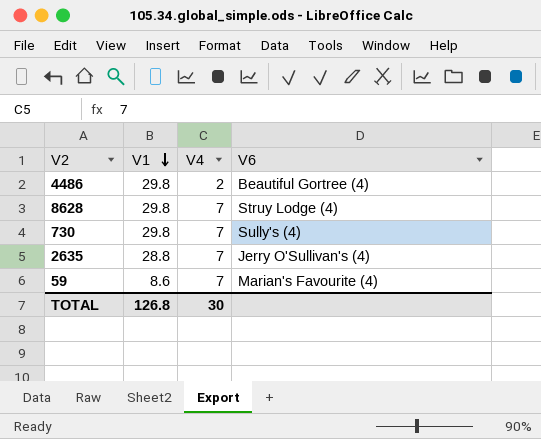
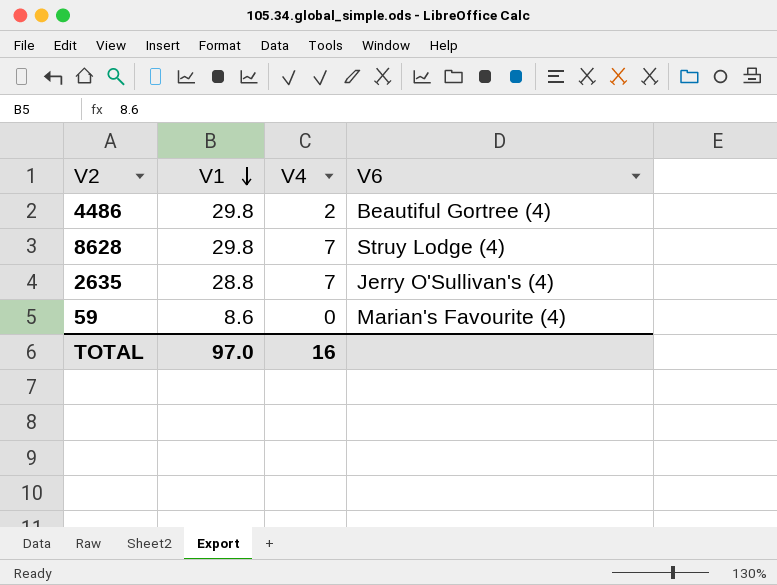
row 730: 29.8 | 7 | Sully's (4) -> none
59 | V4: 7 -> 0
TOTAL | V1: 126.8 -> 97.0
TOTAL | V4: 30 -> 16

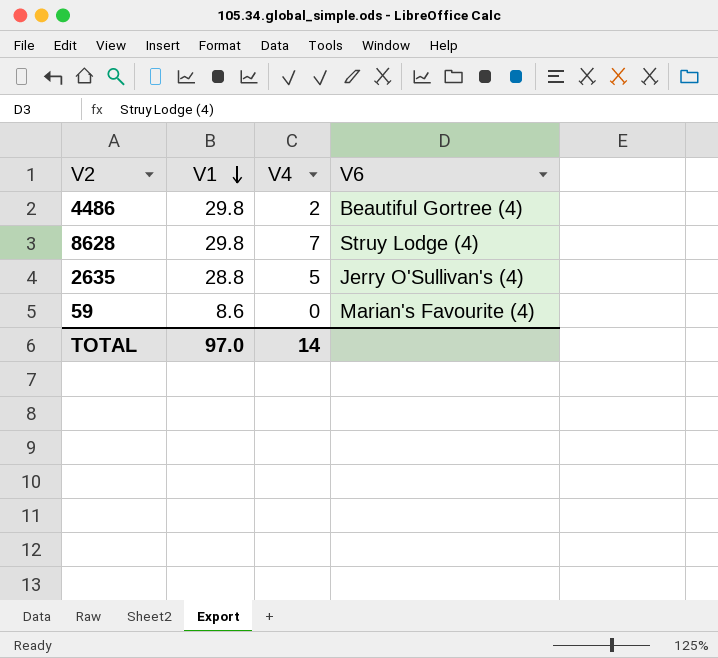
2635 | V4: 7 -> 5
TOTAL | V4: 16 -> 14

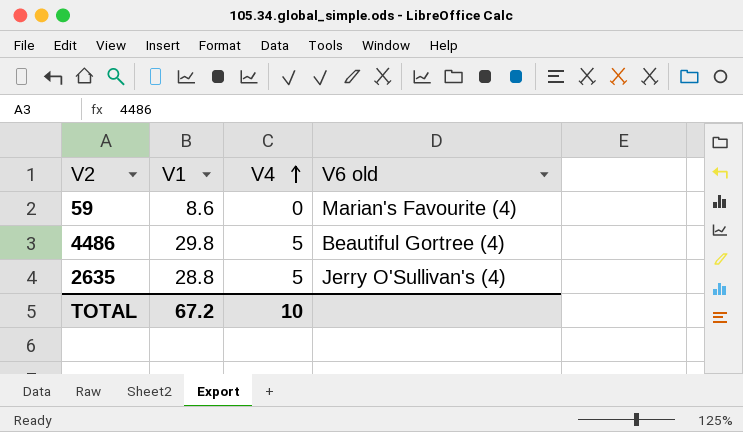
row order: V1 descending -> V4 ascending
column name: V6 -> V6 old
row 8628: 29.8 | 7 | Struy Lodge (4) -> none
4486 | V4: 2 -> 5
TOTAL | V1: 97.0 -> 67.2
TOTAL | V4: 14 -> 10

